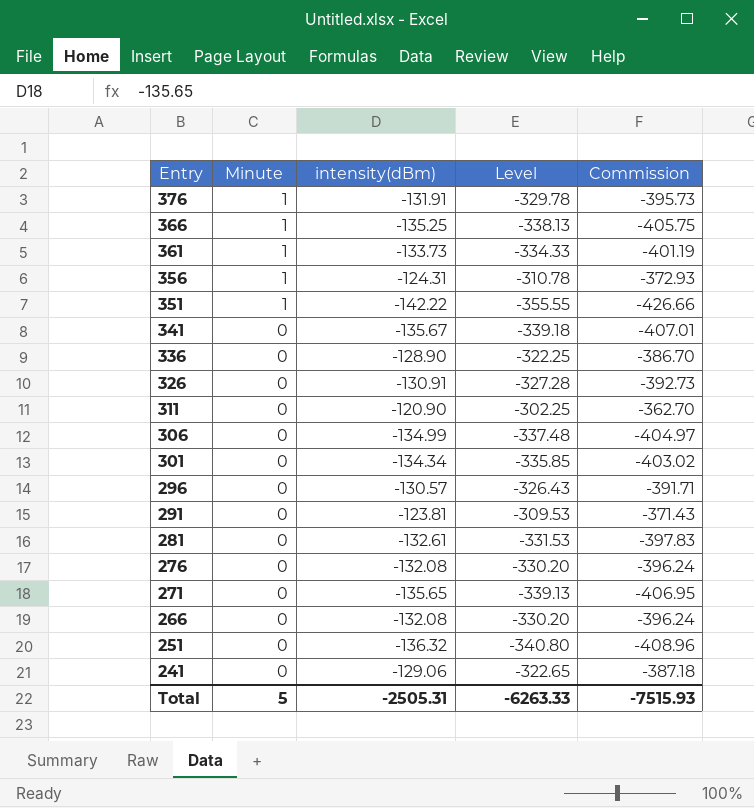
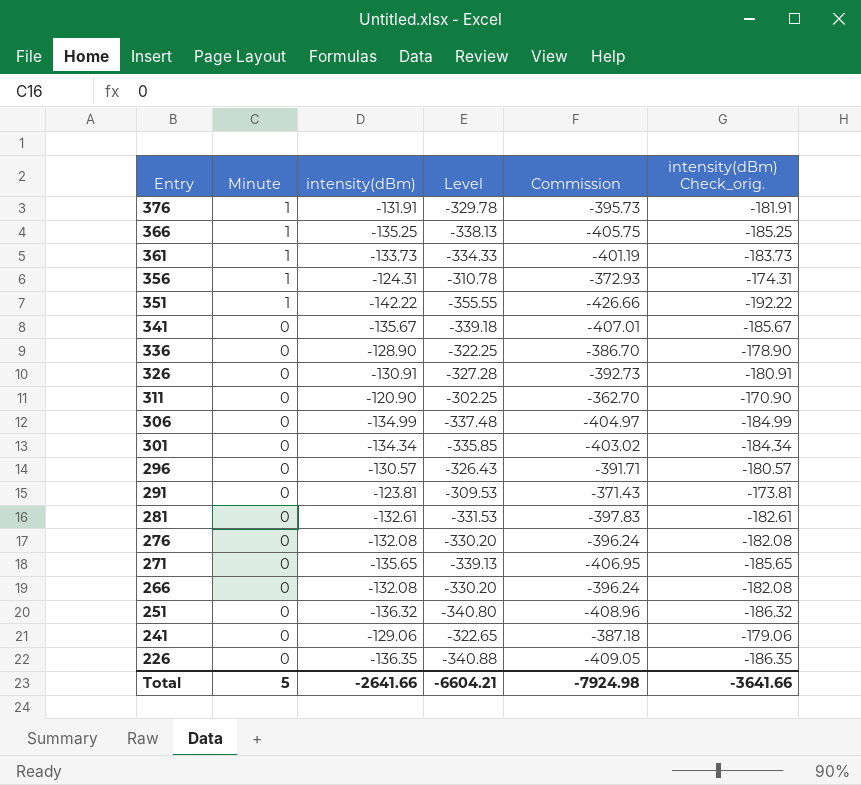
column intensity(dBm) Check_orig. | formula: none -> [intensity(dBm)] - 50
row 226: none -> 0 | -136.35 | -340.88 | -409.05 | -186.35
Total | intensity(dBm): -2505.31 -> -2641.66
Total | Level: -6263.33 -> -6604.21
Total | Commission: -7515.93 -> -7924.98

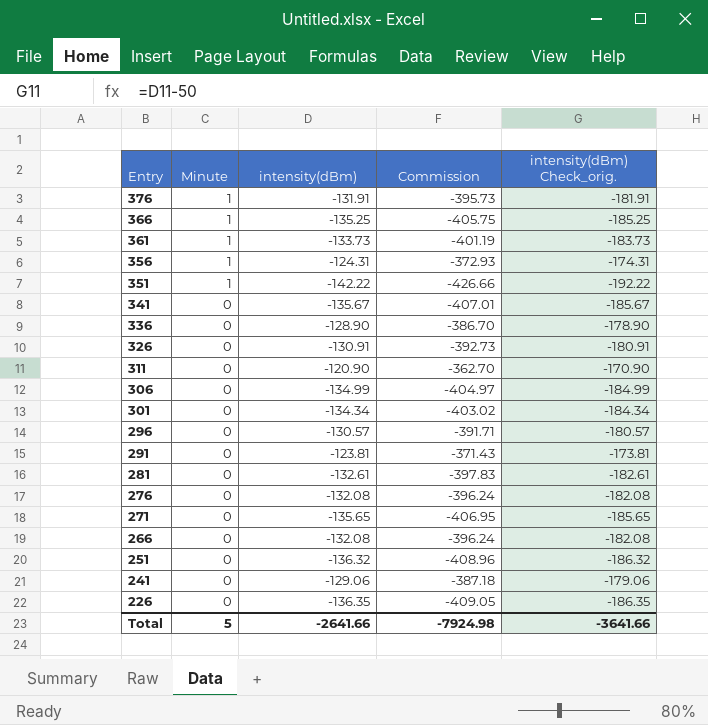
column Level | formula: [intensity(dBm)] * 2.5 -> none

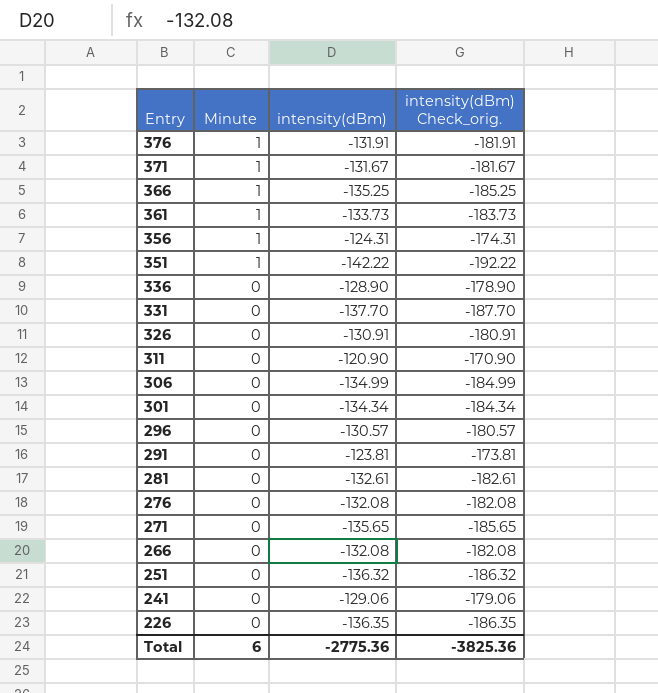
column Commission | formula: [intensity(dBm)] * 3 -> none
row 341: 0 | -135.67 | -407.01 | -185.67 -> none
row 371: none -> 1 | -131.67 | -181.67
row 331: none -> 0 | -137.70 | -187.70
Total | Minute: 5 -> 6
Total | intensity(dBm): -2641.66 -> -2775.36
Total | intensity(dBm) Check_orig.: -3641.66 -> -3825.36

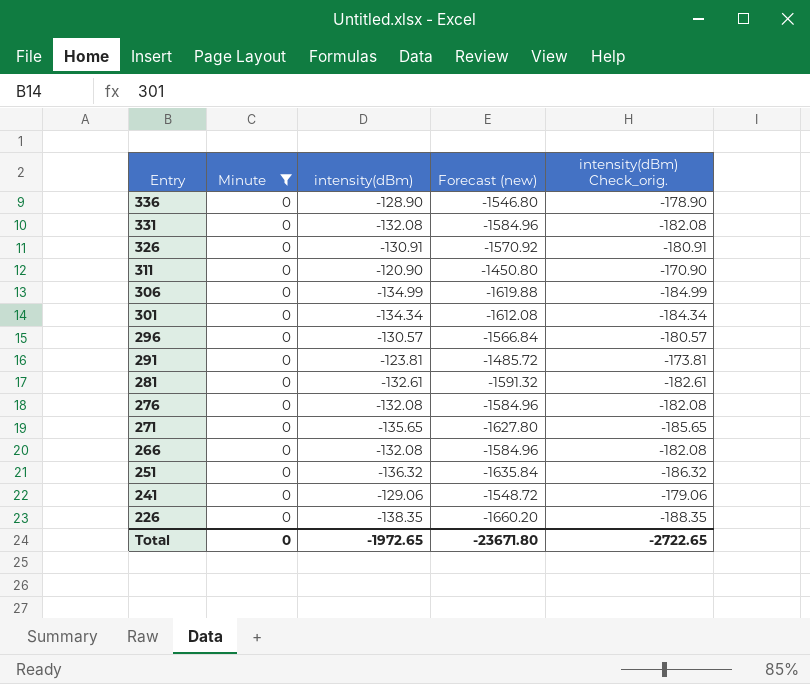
filter: none -> Minute = 0
column Forecast (new) | formula: none -> [intensity(dBm)] * 12
331 | intensity(dBm): -137.70 -> -132.08
331 | intensity(dBm) Check_orig.: -187.70 -> -182.08
226 | intensity(dBm): -136.35 -> -138.35
226 | intensity(dBm) Check_orig.: -186.35 -> -188.35
Total | Minute: 6 -> 0
Total | intensity(dBm): -2775.36 -> -1972.65
Total | intensity(dBm) Check_orig.: -3825.36 -> -2722.65

